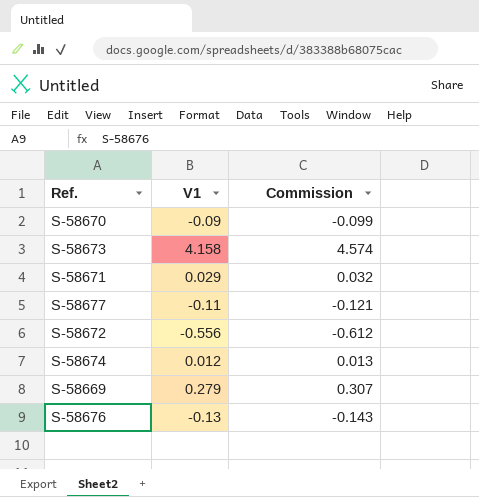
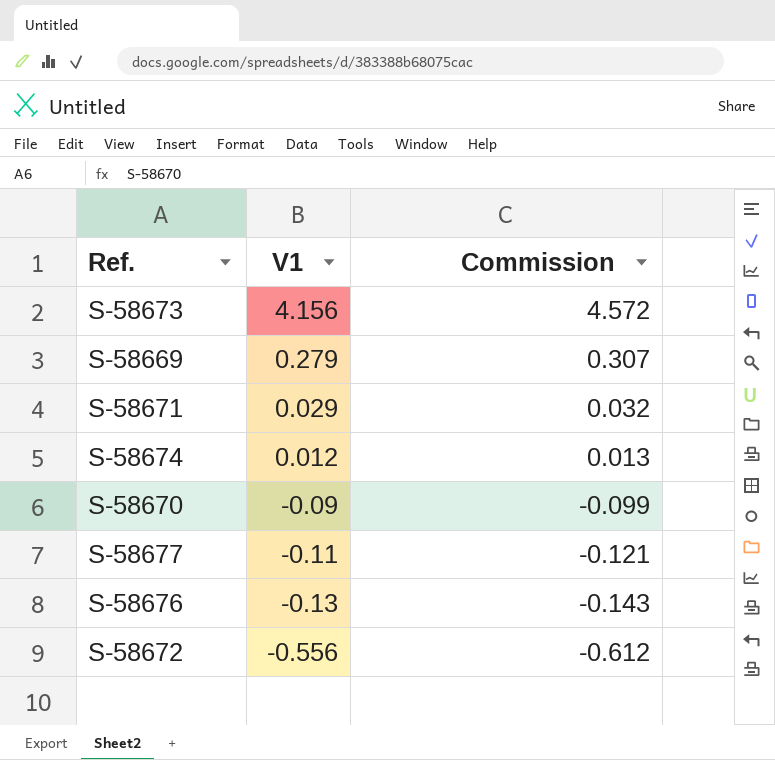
row order: none -> V1 descending
S-58673 | V1: 4.158 -> 4.156
S-58673 | Commission: 4.574 -> 4.572

